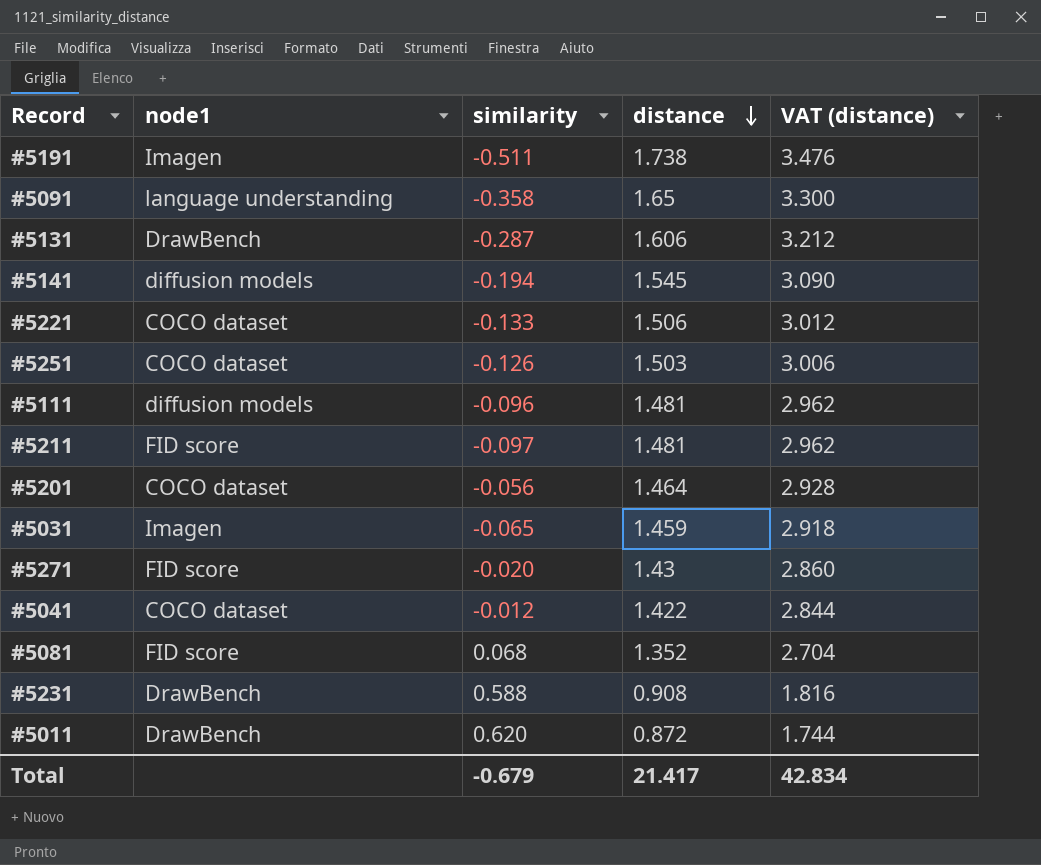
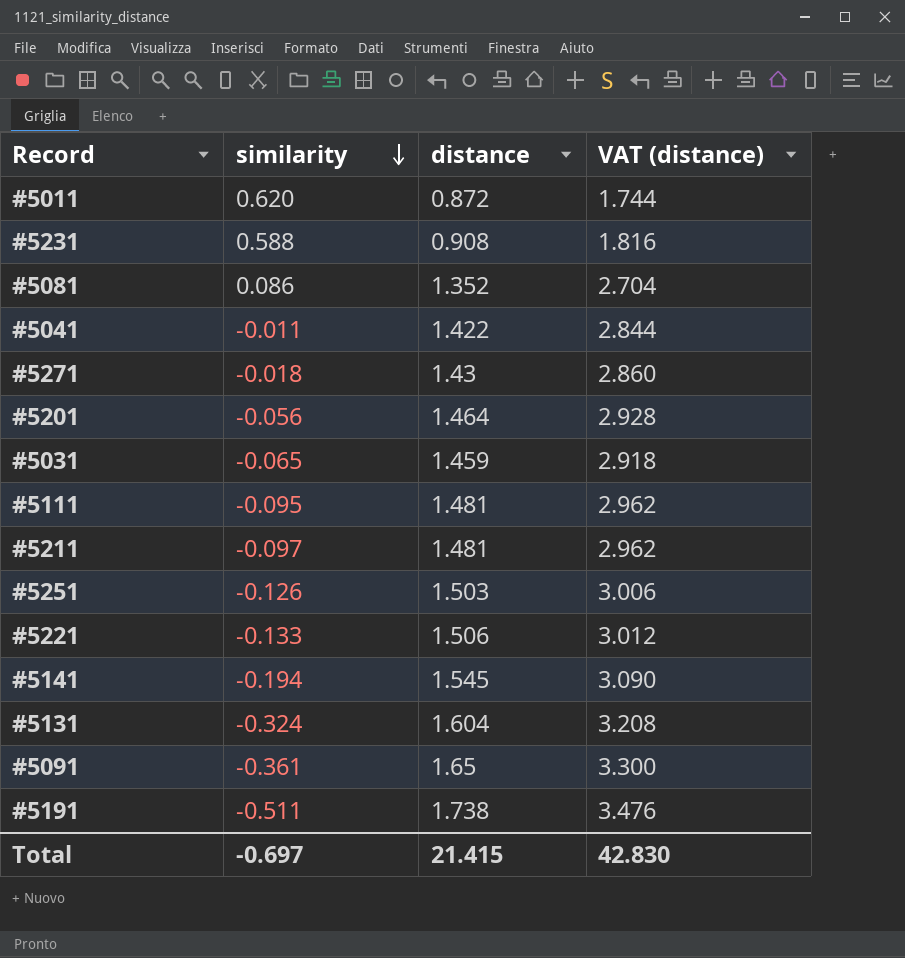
row order: distance descending -> similarity descending
column node1 | position: 2 -> none
#5081 | similarity: 0.068 -> 0.086
#5041 | similarity: -0.012 -> -0.011
#5271 | similarity: -0.020 -> -0.018
#5111 | similarity: -0.096 -> -0.095
#5131 | similarity: -0.287 -> -0.324
#5131 | distance: 1.606 -> 1.604
#5131 | VAT (distance): 3.212 -> 3.208
#5091 | similarity: -0.358 -> -0.361
Total | similarity: -0.679 -> -0.697
Total | distance: 21.417 -> 21.415
Total | VAT (distance): 42.834 -> 42.830

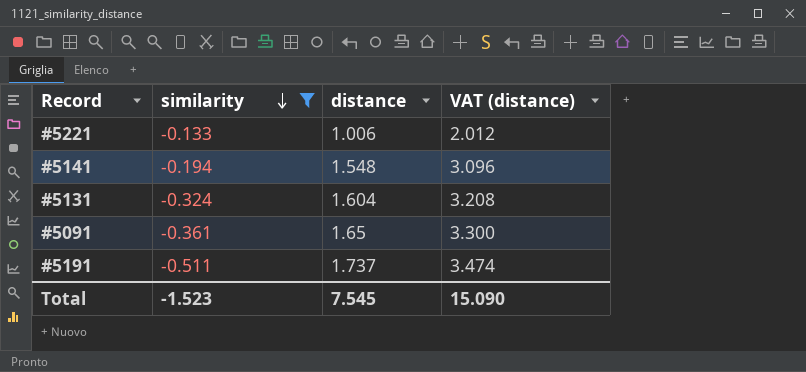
filter: none -> similarity <= -0.133
#5221 | distance: 1.506 -> 1.006
#5221 | VAT (distance): 3.012 -> 2.012
#5141 | distance: 1.545 -> 1.548
#5141 | VAT (distance): 3.090 -> 3.096
#5191 | distance: 1.738 -> 1.737
#5191 | VAT (distance): 3.476 -> 3.474
Total | similarity: -0.697 -> -1.523
Total | distance: 21.415 -> 7.545
Total | VAT (distance): 42.830 -> 15.090

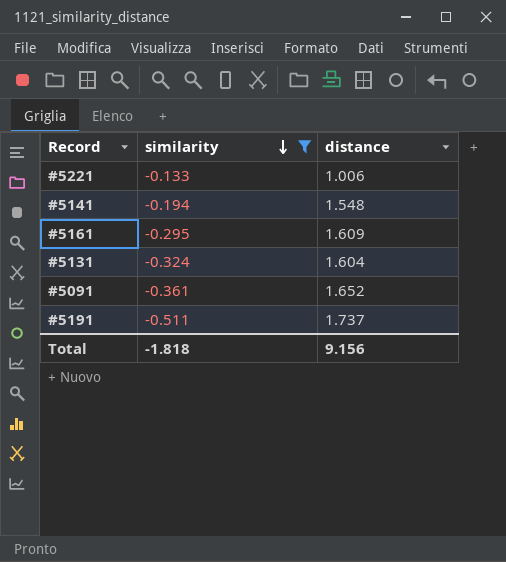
column VAT (distance) | formula: [distance] * 2 -> none
row #5161: none -> -0.295 | 1.609
#5091 | distance: 1.65 -> 1.652
Total | similarity: -1.523 -> -1.818
Total | distance: 7.545 -> 9.156

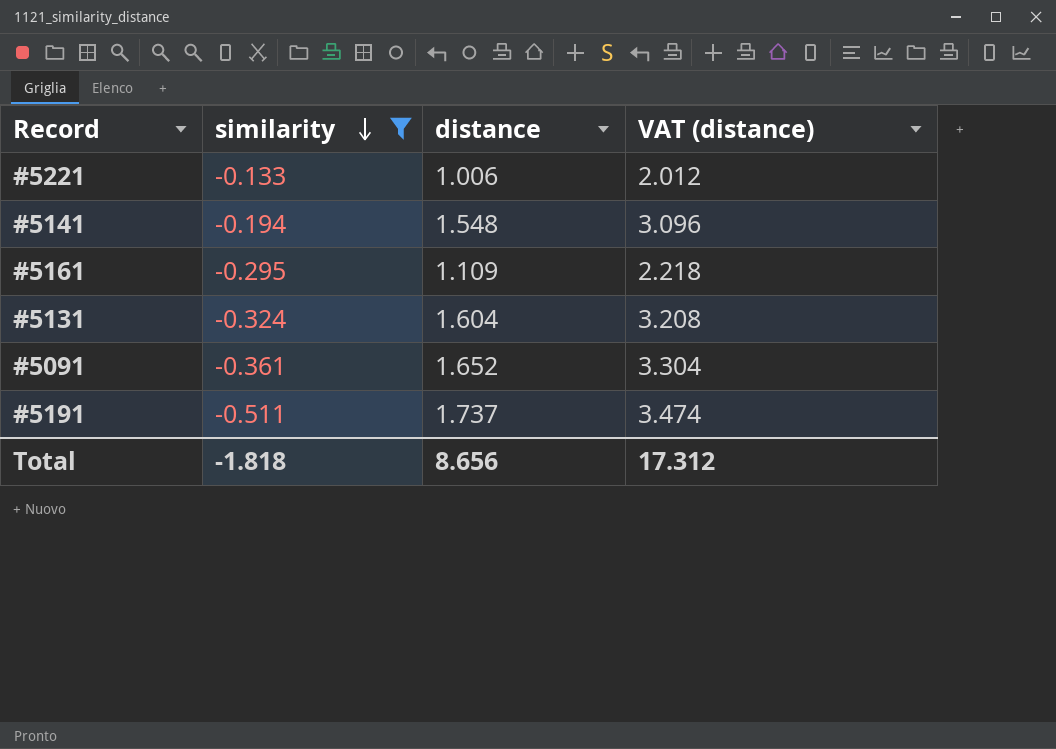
column VAT (distance) | formula: none -> [distance] * 2
#5161 | distance: 1.609 -> 1.109
Total | distance: 9.156 -> 8.656

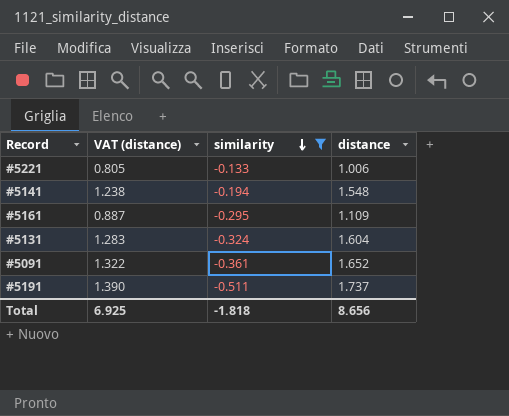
column VAT (distance) | formula: [distance] * 2 -> [distance] * 0.8
column VAT (distance) | position: 4 -> 2
Total | VAT (distance): 17.312 -> 6.925

